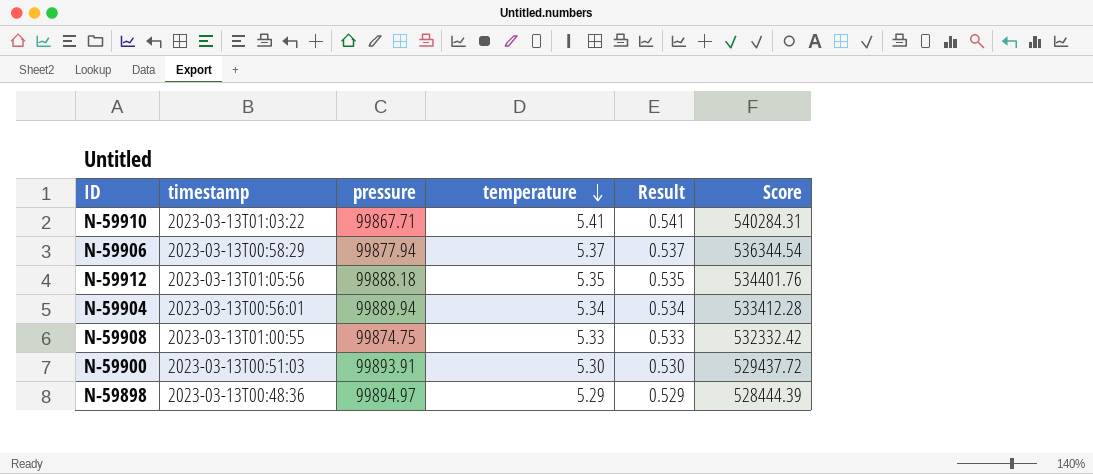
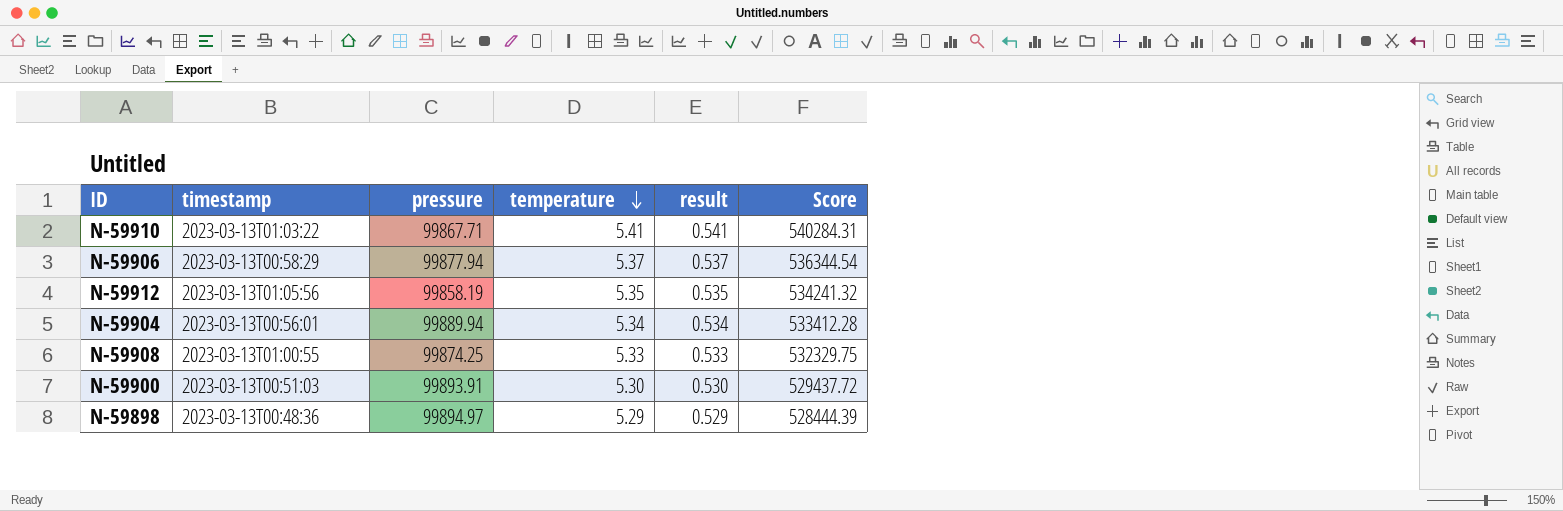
column name: Result -> result
N-59912 | pressure: 99888.18 -> 99858.19
N-59912 | Score: 534401.76 -> 534241.32
N-59908 | pressure: 99874.75 -> 99874.25
N-59908 | Score: 532332.42 -> 532329.75

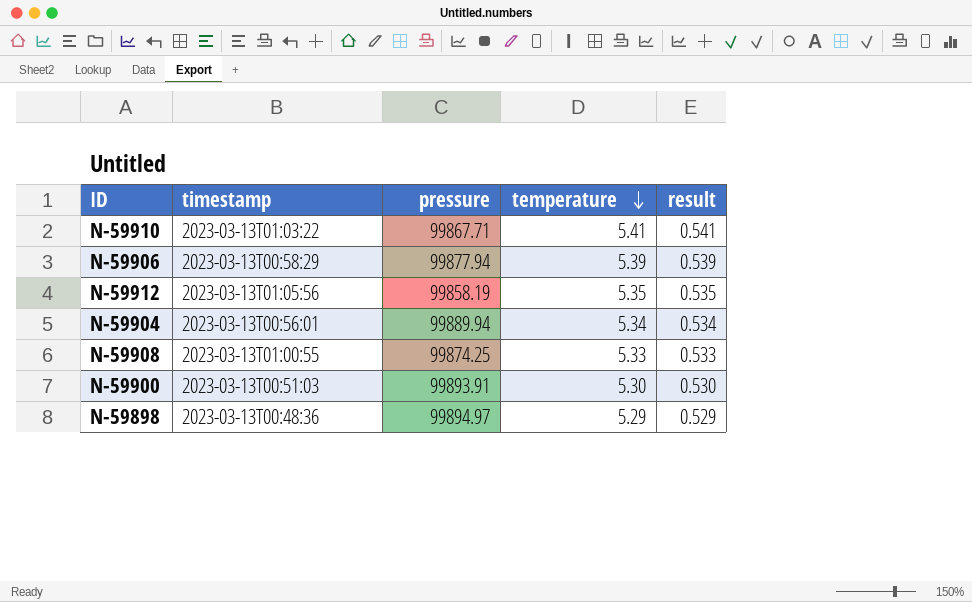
column Score | formula: [pressure] * [temperature] -> none
N-59906 | temperature: 5.37 -> 5.39
N-59906 | result: 0.537 -> 0.539

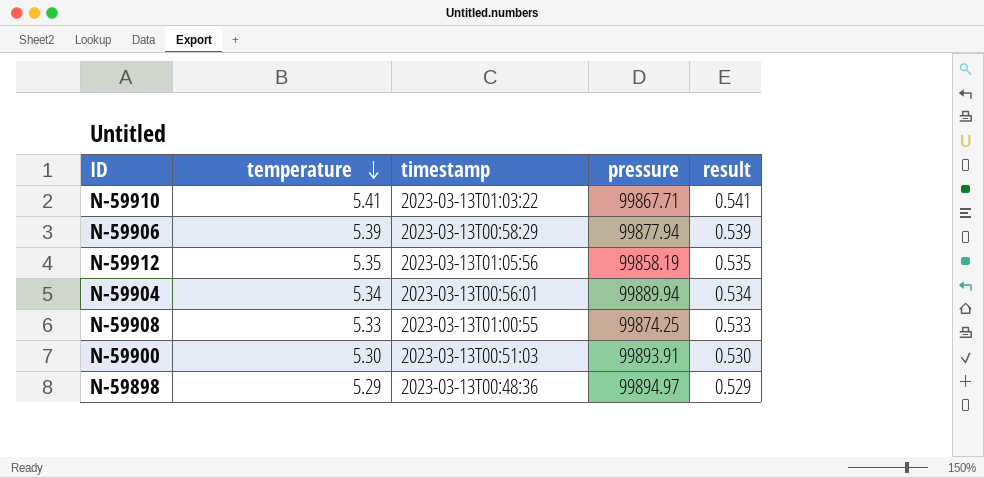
column temperature | position: 4 -> 2

